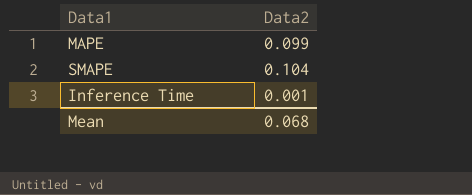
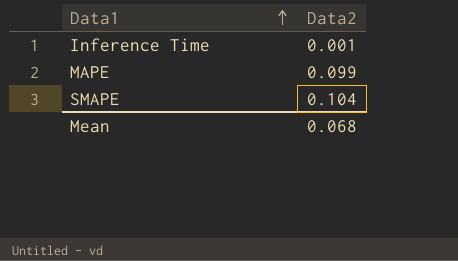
row order: none -> Data1 ascending

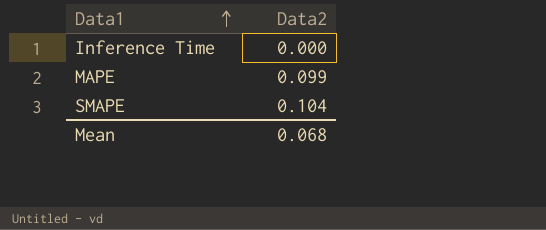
Inference Time | Data2: 0.001 -> 0.000

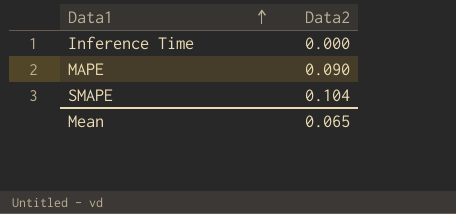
MAPE | Data2: 0.099 -> 0.090
Mean | Data2: 0.068 -> 0.065

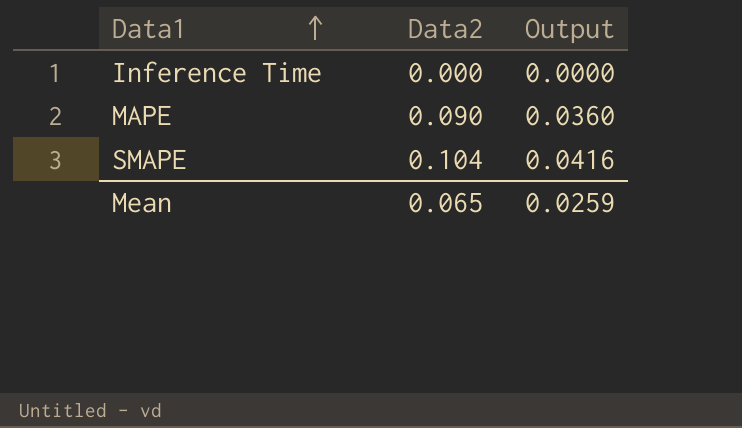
column Output | formula: none -> [Data2] * 0.4

